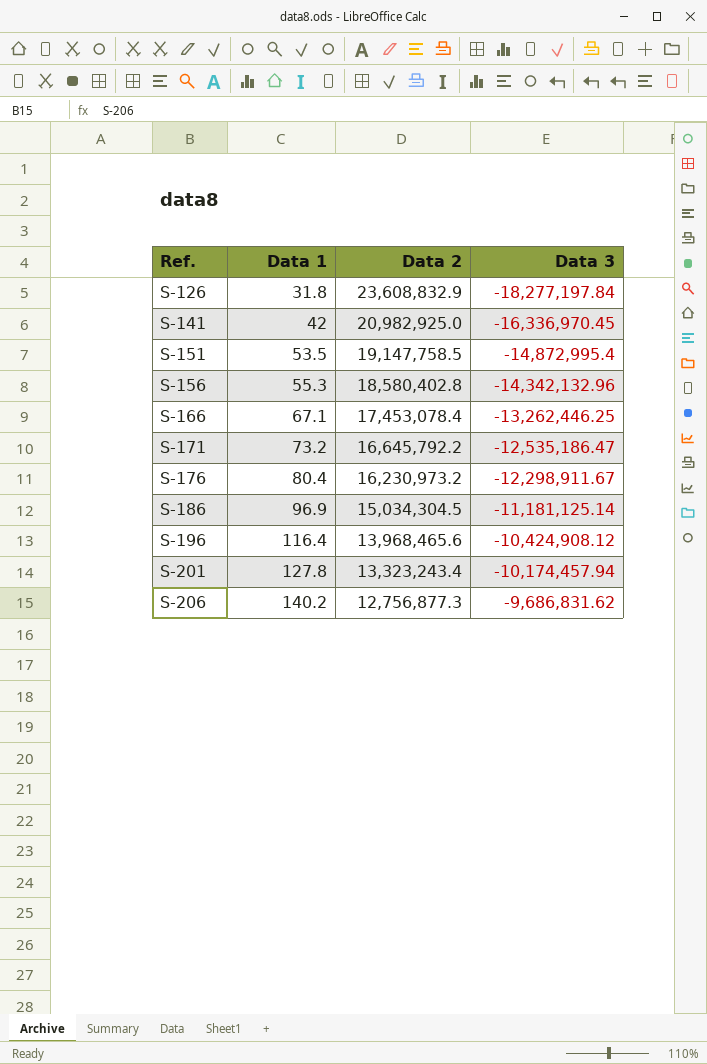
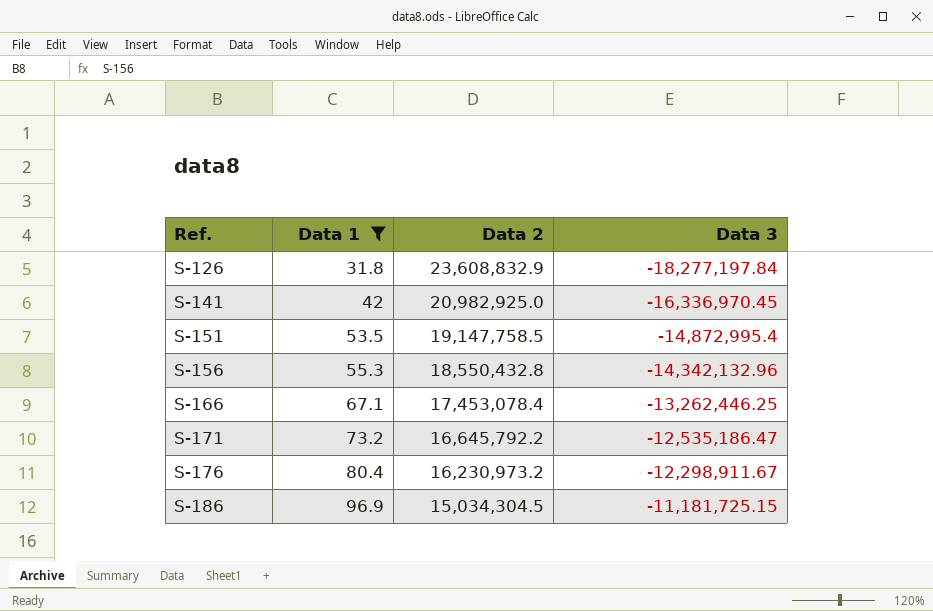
filter: none -> Data 1 <= 96.9
S-156 | Data 2: 18,580,402.8 -> 18,550,432.8
S-186 | Data 3: -11,181,125.14 -> -11,181,725.15

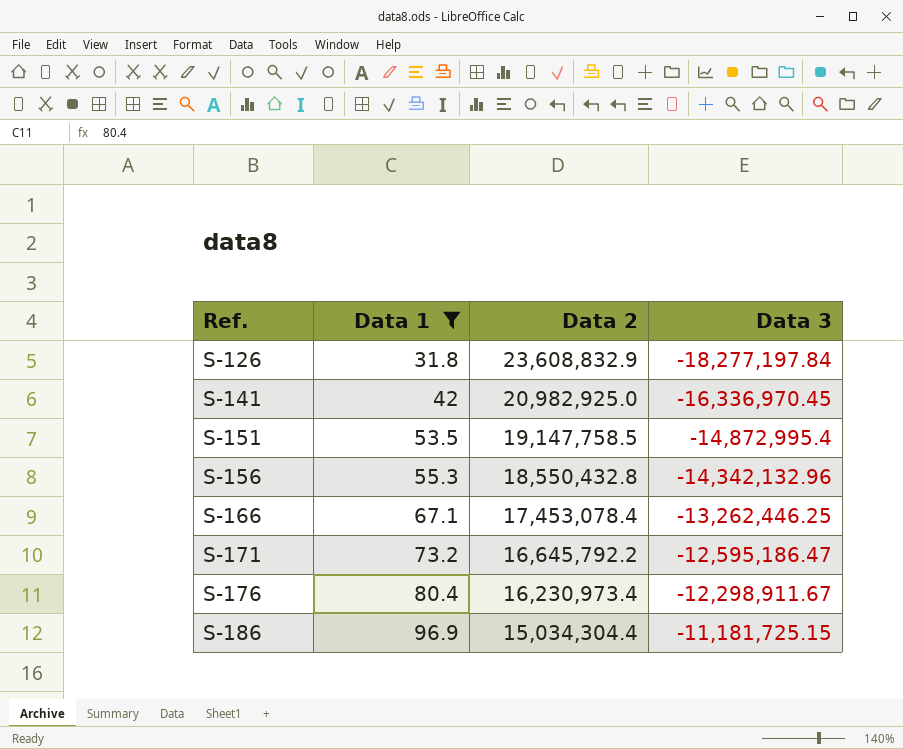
S-171 | Data 3: -12,535,186.47 -> -12,595,186.47
S-176 | Data 2: 16,230,973.2 -> 16,230,973.4
S-186 | Data 2: 15,034,304.5 -> 15,034,304.4

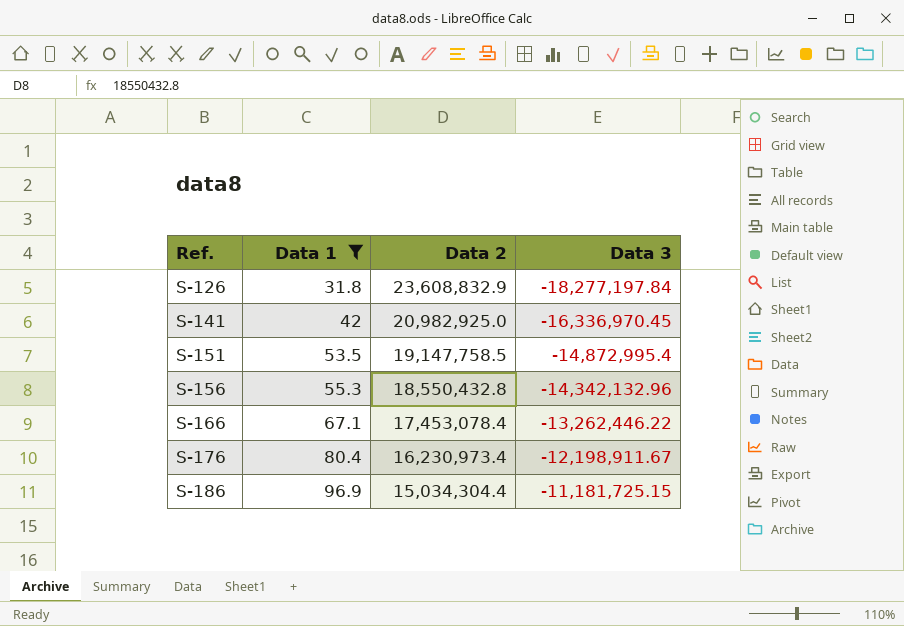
row S-171: 73.2 | 16,645,792.2 | -12,595,186.47 -> none
S-166 | Data 3: -13,262,446.25 -> -13,262,446.22
S-176 | Data 3: -12,298,911.67 -> -12,198,911.67

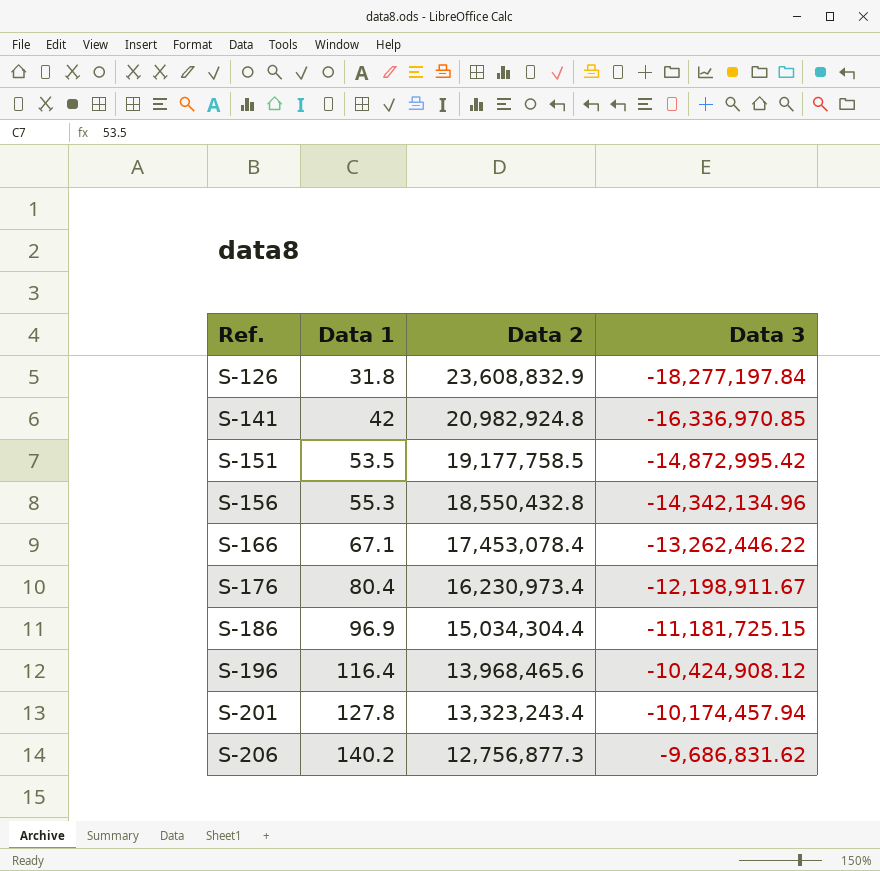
filter: Data 1 <= 96.9 -> none
S-141 | Data 2: 20,982,925.0 -> 20,982,924.8
S-141 | Data 3: -16,336,970.45 -> -16,336,970.85
S-151 | Data 2: 19,147,758.5 -> 19,177,758.5
S-151 | Data 3: -14,872,995.4 -> -14,872,995.42
S-156 | Data 3: -14,342,132.96 -> -14,342,134.96

